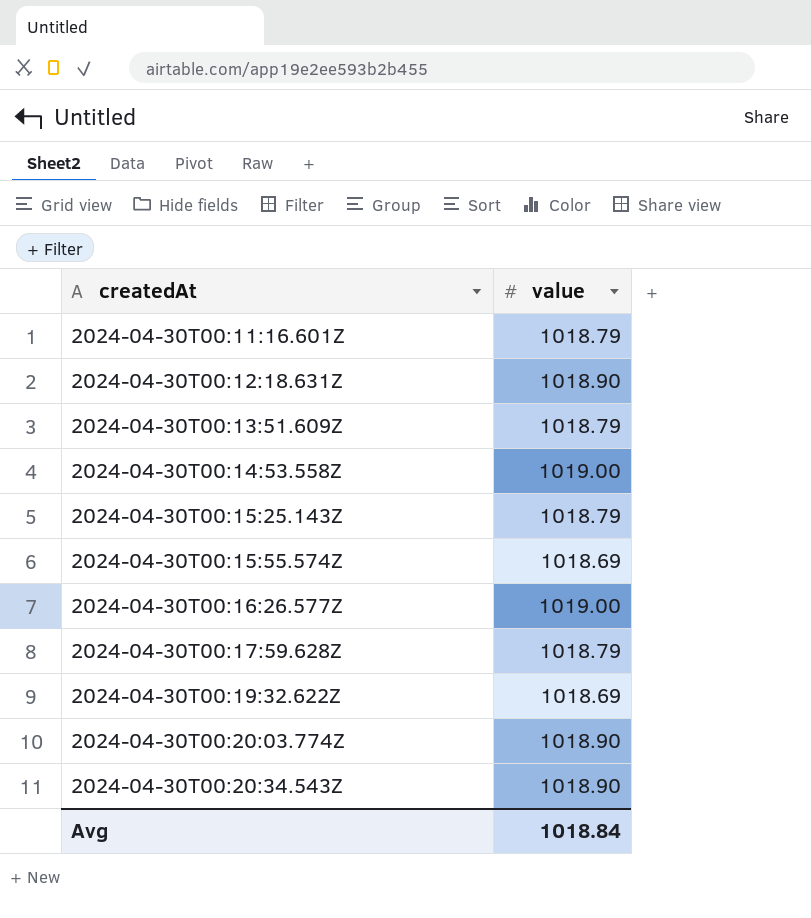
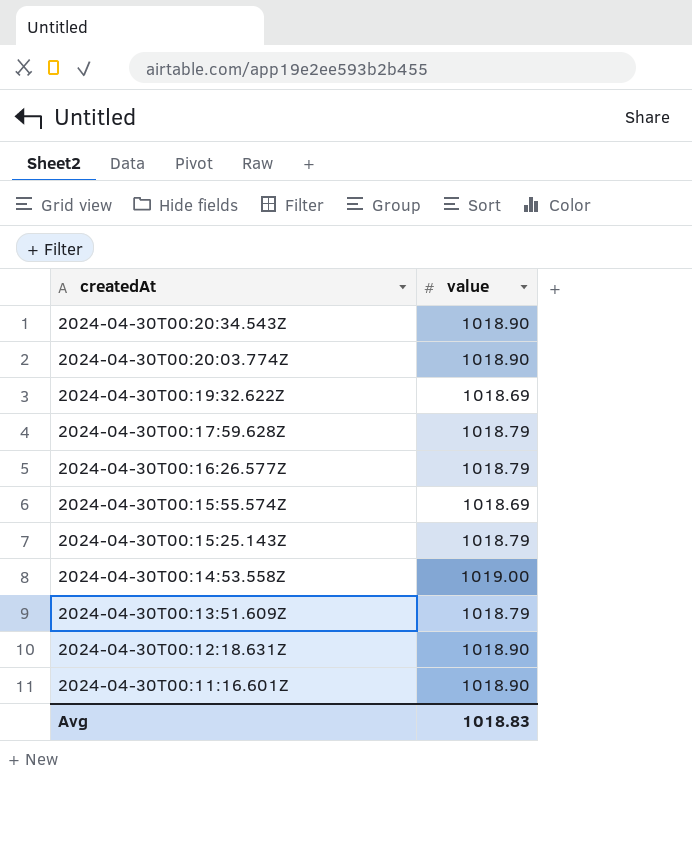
row order: createdAt ascending -> createdAt descending
2024-04-30T00:16:26.577Z | value: 1019.00 -> 1018.79
2024-04-30T00:11:16.601Z | value: 1018.79 -> 1018.90
Avg | value: 1018.84 -> 1018.83

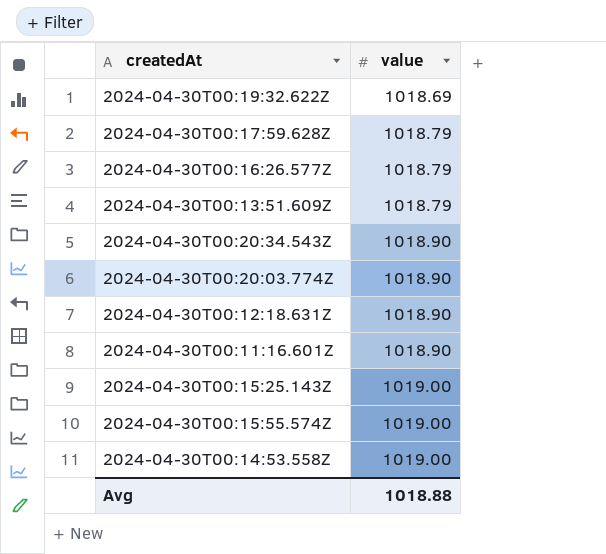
row order: createdAt descending -> value ascending
2024-04-30T00:15:25.143Z | value: 1018.79 -> 1019.00
2024-04-30T00:15:55.574Z | value: 1018.69 -> 1019.00
Avg | value: 1018.83 -> 1018.88

